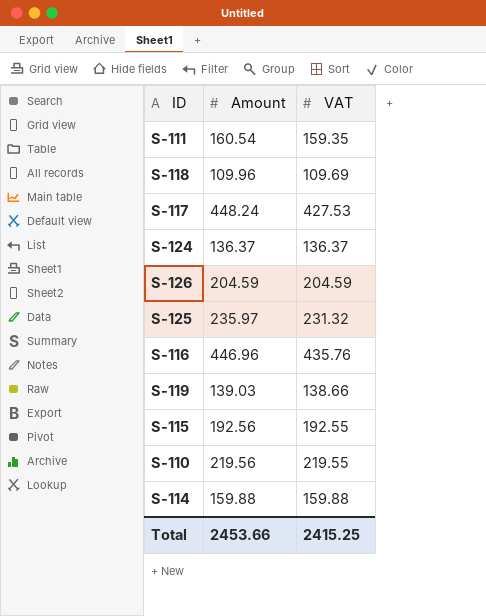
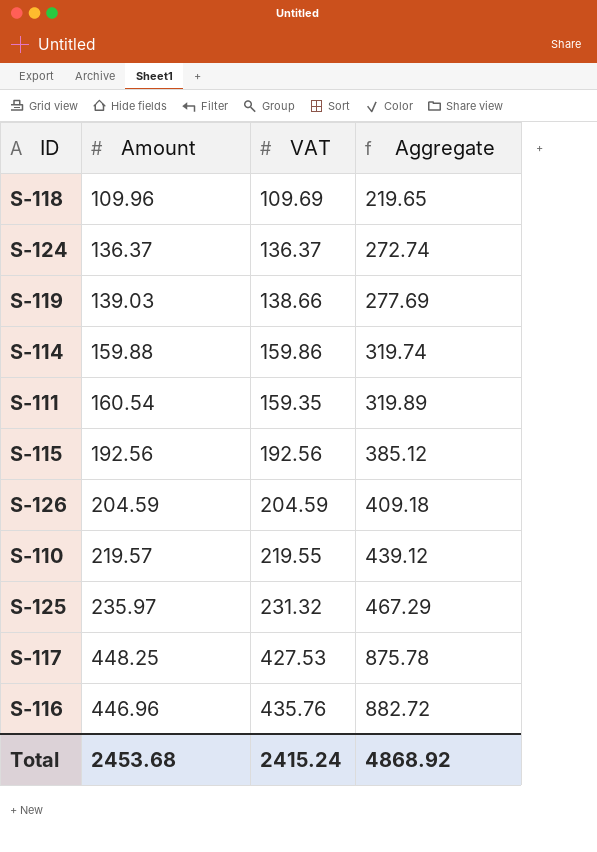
row order: none -> Aggregate ascending
column Aggregate | formula: none -> [Amount] + [VAT]
S-114 | VAT: 159.88 -> 159.86
S-115 | VAT: 192.55 -> 192.56
S-110 | Amount: 219.56 -> 219.57
S-117 | Amount: 448.24 -> 448.25
Total | Amount: 2453.66 -> 2453.68
Total | VAT: 2415.25 -> 2415.24

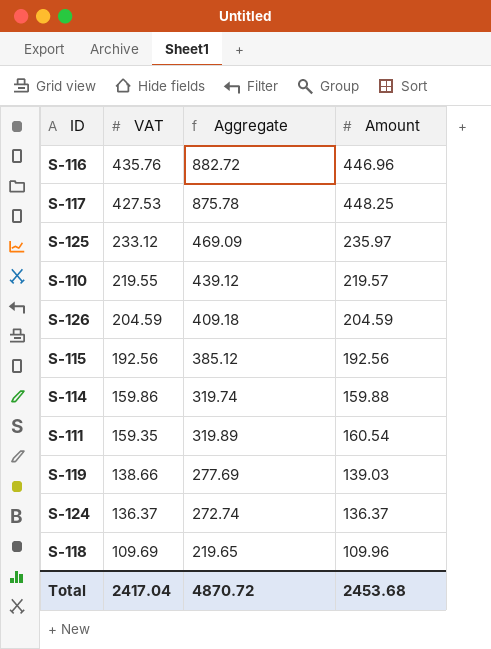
row order: Aggregate ascending -> VAT descending
column Amount | position: 2 -> 4
S-125 | VAT: 231.32 -> 233.12
S-125 | Aggregate: 467.29 -> 469.09
Total | VAT: 2415.24 -> 2417.04
Total | Aggregate: 4868.92 -> 4870.72

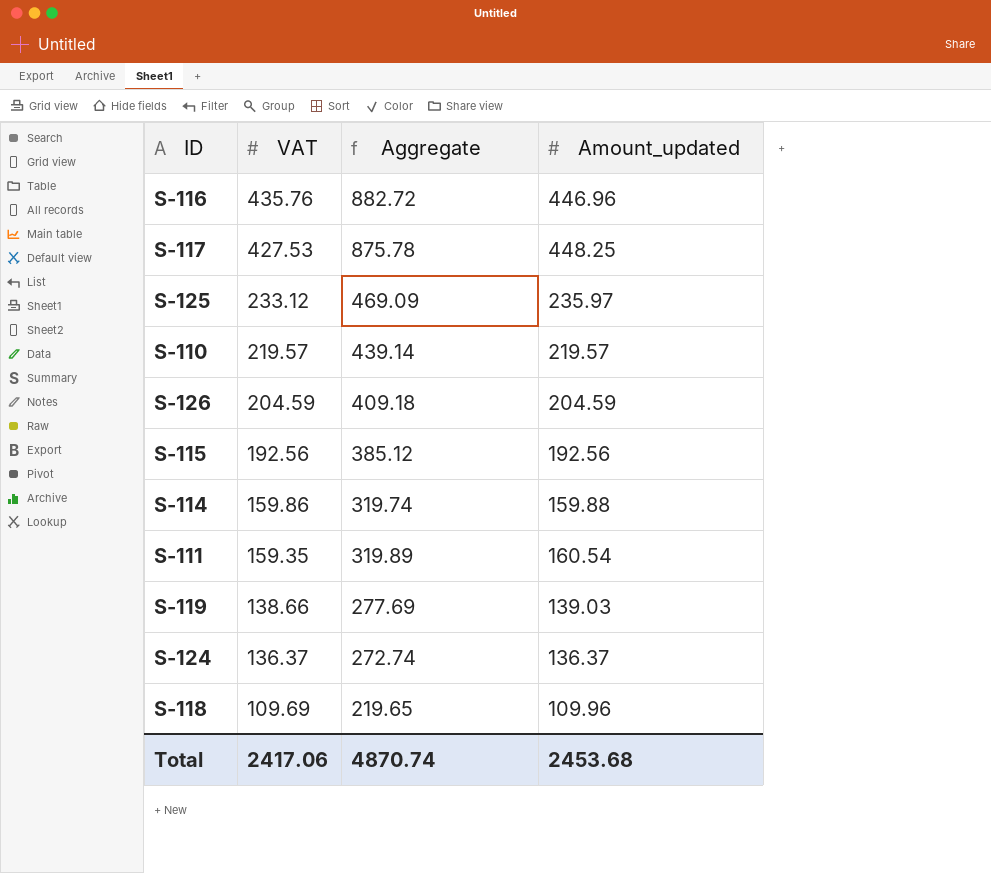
column name: Amount -> Amount_updated
S-110 | VAT: 219.55 -> 219.57
S-110 | Aggregate: 439.12 -> 439.14
Total | VAT: 2417.04 -> 2417.06
Total | Aggregate: 4870.72 -> 4870.74

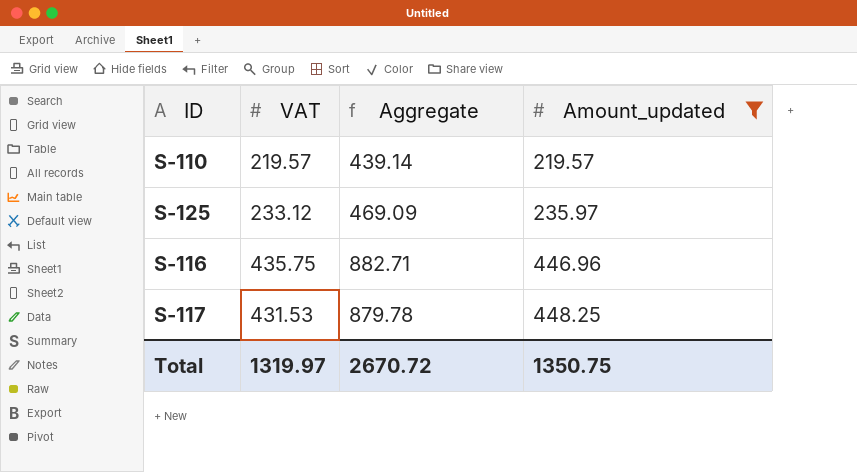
filter: none -> Amount_updated >= 219.57
row order: VAT descending -> Amount_updated ascending
S-116 | VAT: 435.76 -> 435.75
S-116 | Aggregate: 882.72 -> 882.71
S-117 | VAT: 427.53 -> 431.53
S-117 | Aggregate: 875.78 -> 879.78
Total | VAT: 2417.06 -> 1319.97
Total | Aggregate: 4870.74 -> 2670.72
Total | Amount_updated: 2453.68 -> 1350.75

